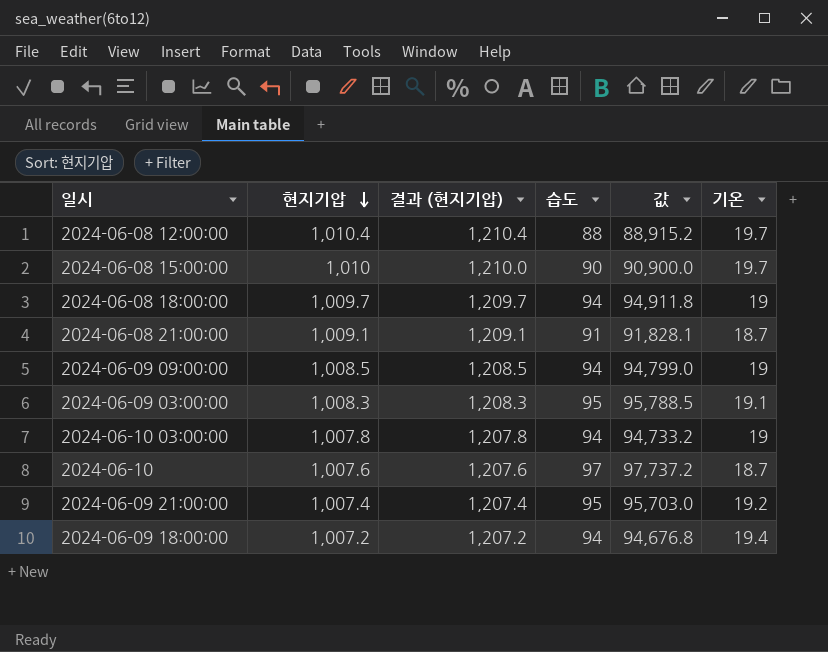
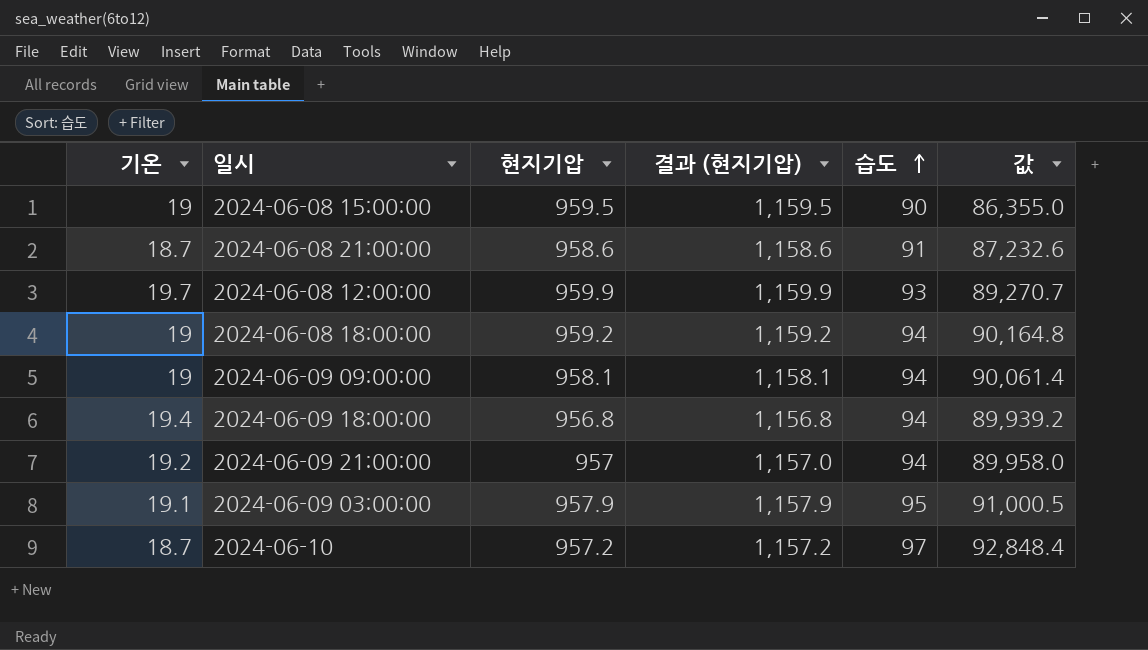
row order: 현지기압 descending -> 습도 ascending
column 기온 | position: 6 -> 1
row 2024-06-10 03:00:00: 1,007.8 | 1,207.8 | 94 | 94,733.2 | 19 -> none
2024-06-08 15:00:00 | 기온: 19.7 -> 19
2024-06-08 15:00:00 | 현지기압: 1,010 -> 959.5
2024-06-08 15:00:00 | 결과 (현지기압): 1,210.0 -> 1,159.5
2024-06-08 15:00:00 | 값: 90,900.0 -> 86,355.0
2024-06-08 21:00:00 | 현지기압: 1,009.1 -> 958.6
2024-06-08 21:00:00 | 결과 (현지기압): 1,209.1 -> 1,158.6
2024-06-08 21:00:00 | 값: 91,828.1 -> 87,232.6
2024-06-08 12:00:00 | 현지기압: 1,010.4 -> 959.9
2024-06-08 12:00:00 | 결과 (현지기압): 1,210.4 -> 1,159.9
2024-06-08 12:00:00 | 습도: 88 -> 93
2024-06-08 12:00:00 | 값: 88,915.2 -> 89,270.7
2024-06-08 18:00:00 | 현지기압: 1,009.7 -> 959.2
2024-06-08 18:00:00 | 결과 (현지기압): 1,209.7 -> 1,159.2
2024-06-08 18:00:00 | 값: 94,911.8 -> 90,164.8
2024-06-09 09:00:00 | 현지기압: 1,008.5 -> 958.1
2024-06-09 09:00:00 | 결과 (현지기압): 1,208.5 -> 1,158.1
2024-06-09 09:00:00 | 값: 94,799.0 -> 90,061.4
2024-06-09 18:00:00 | 현지기압: 1,007.2 -> 956.8
2024-06-09 18:00:00 | 결과 (현지기압): 1,207.2 -> 1,156.8
2024-06-09 18:00:00 | 값: 94,676.8 -> 89,939.2
2024-06-09 21:00:00 | 현지기압: 1,007.4 -> 957
2024-06-09 21:00:00 | 결과 (현지기압): 1,207.4 -> 1,157.0
2024-06-09 21:00:00 | 습도: 95 -> 94
2024-06-09 21:00:00 | 값: 95,703.0 -> 89,958.0
2024-06-09 03:00:00 | 현지기압: 1,008.3 -> 957.9
2024-06-09 03:00:00 | 결과 (현지기압): 1,208.3 -> 1,157.9
2024-06-09 03:00:00 | 값: 95,788.5 -> 91,000.5
2024-06-10 | 현지기압: 1,007.6 -> 957.2
2024-06-10 | 결과 (현지기압): 1,207.6 -> 1,157.2
2024-06-10 | 값: 97,737.2 -> 92,848.4

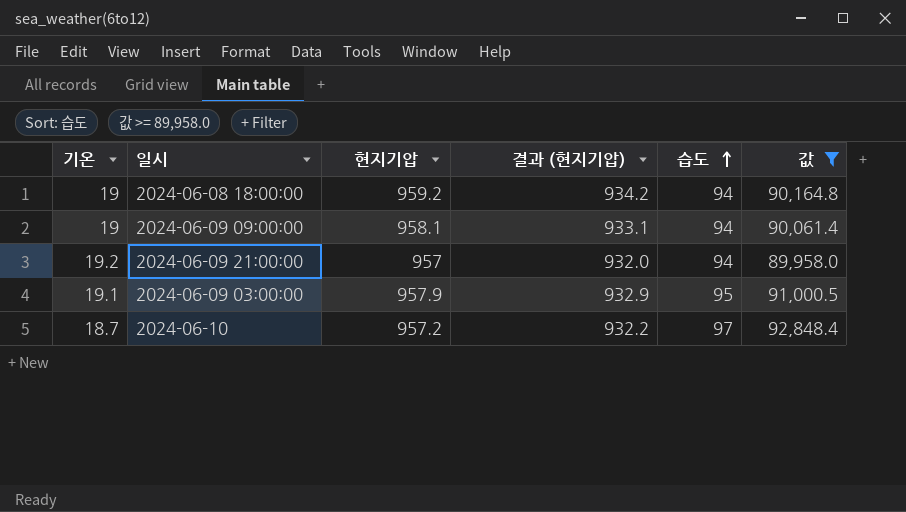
filter: none -> 값 >= 89,958.0
column 결과 (현지기압) | formula: [현지기압] + 200 -> [현지기압] - 25

